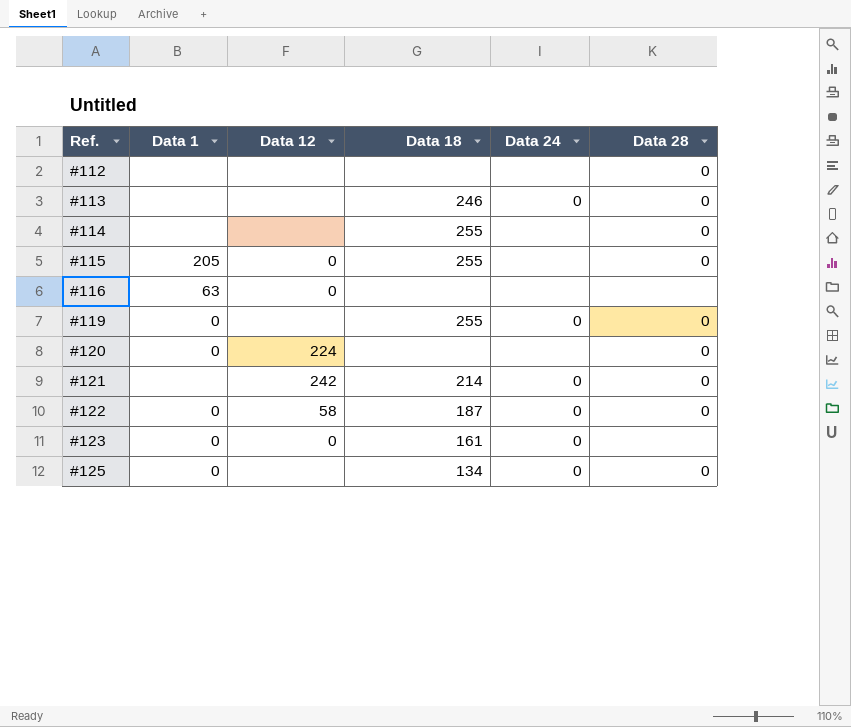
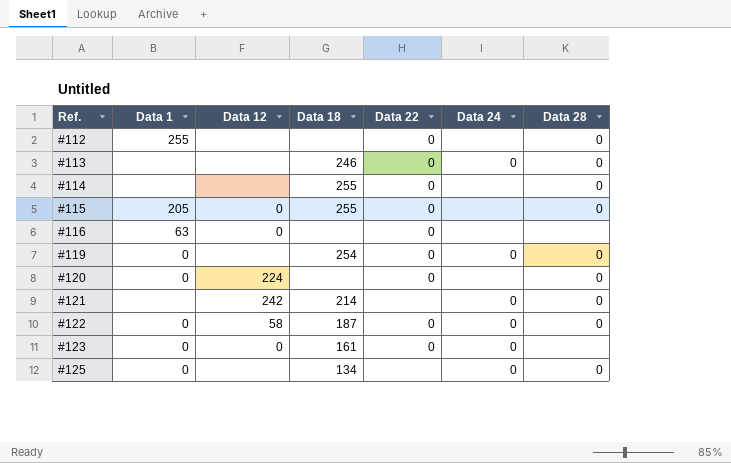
column Data 22 | position: none -> 5
#112 | Data 1: none -> 255
#119 | Data 18: 255 -> 254

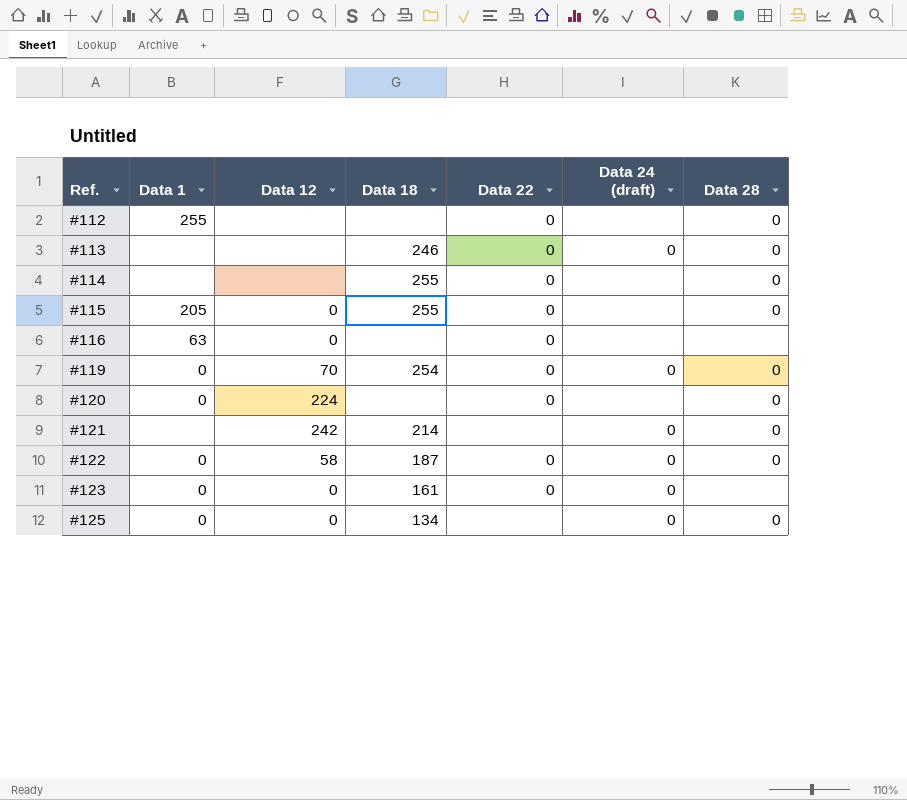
column name: Data 24 -> Data 24 (draft)
#119 | Data 12: none -> 70
#125 | Data 12: none -> 0

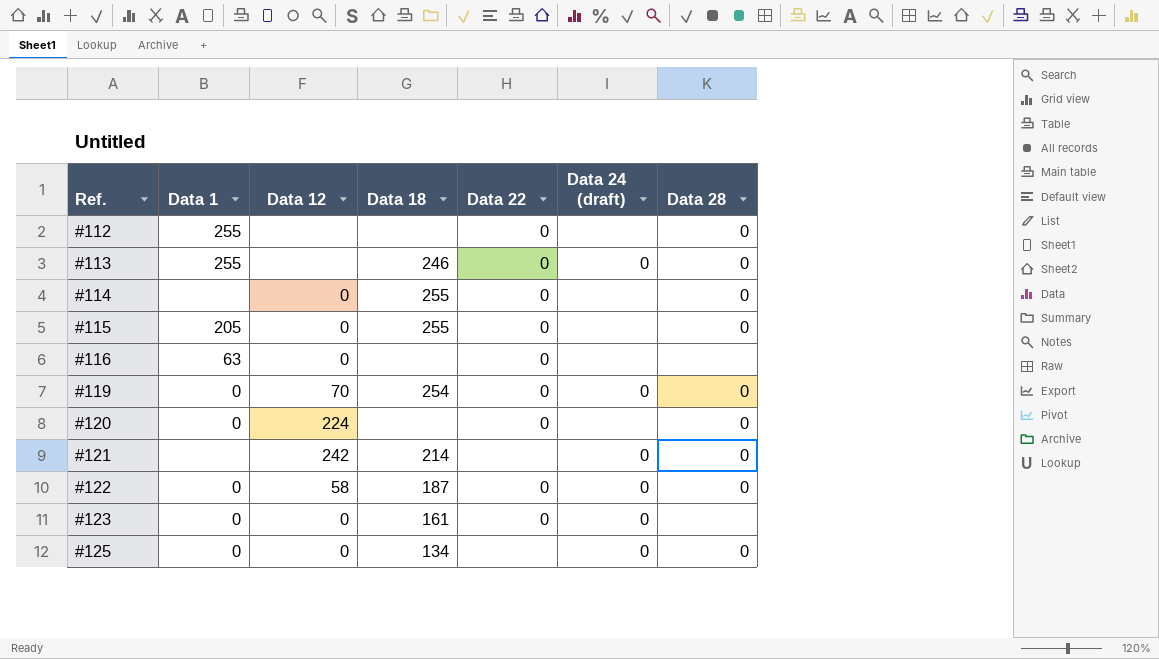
#113 | Data 1: none -> 255
#114 | Data 12: none -> 0

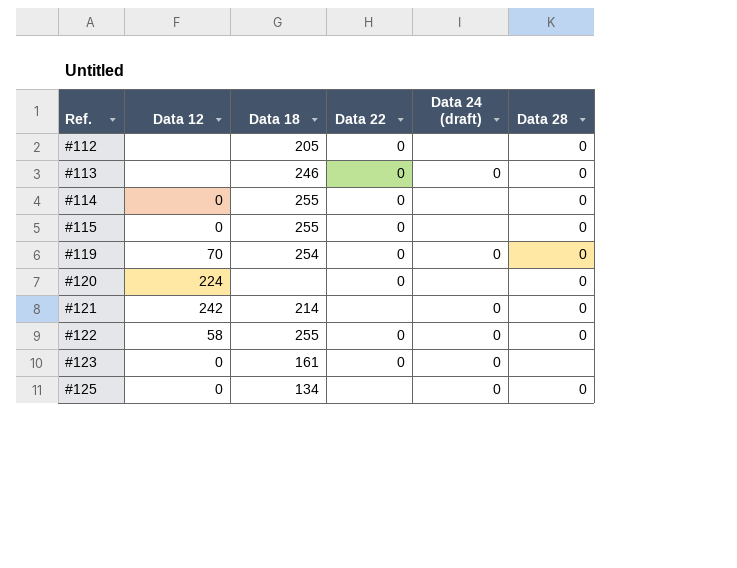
column Data 1 | position: 2 -> none
row #116: 63 | 0 | none | 0 | none | none -> none
#112 | Data 18: none -> 205
#122 | Data 18: 187 -> 255

